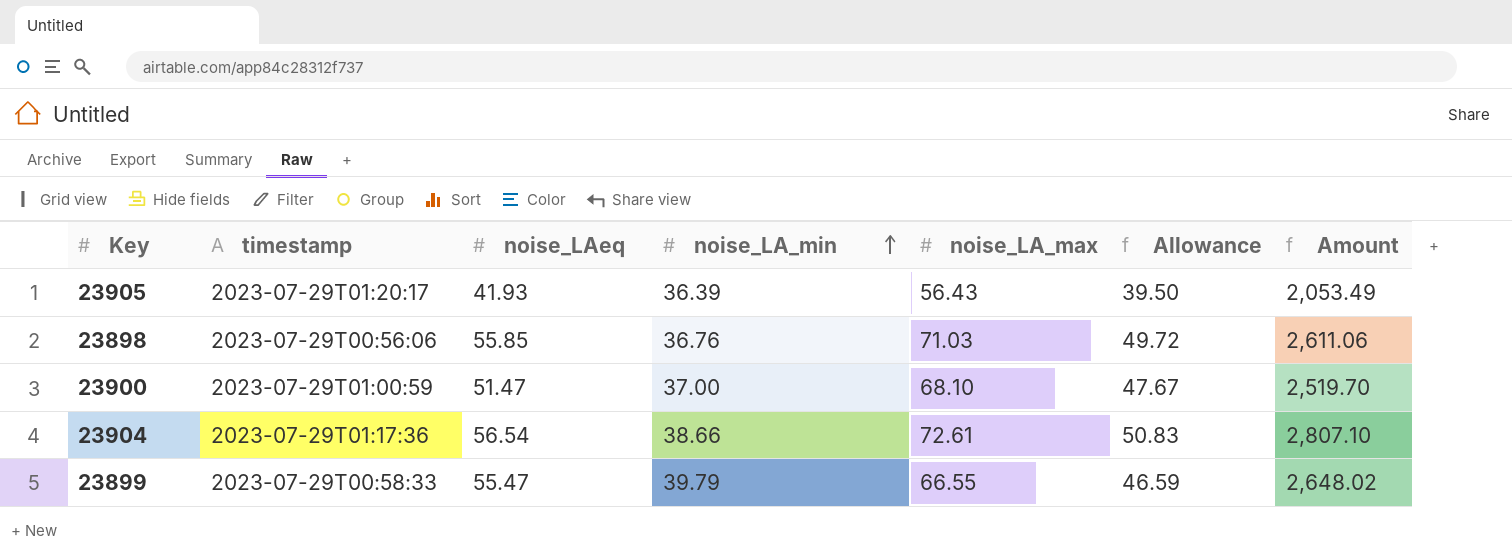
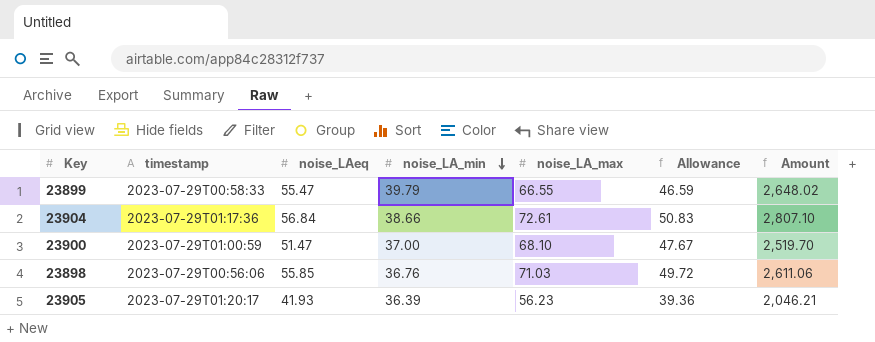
row order: noise_LA_min ascending -> noise_LA_min descending
23904 | noise_LAeq: 56.54 -> 56.84
23905 | noise_LA_max: 56.43 -> 56.23
23905 | Allowance: 39.50 -> 39.36
23905 | Amount: 2,053.49 -> 2,046.21

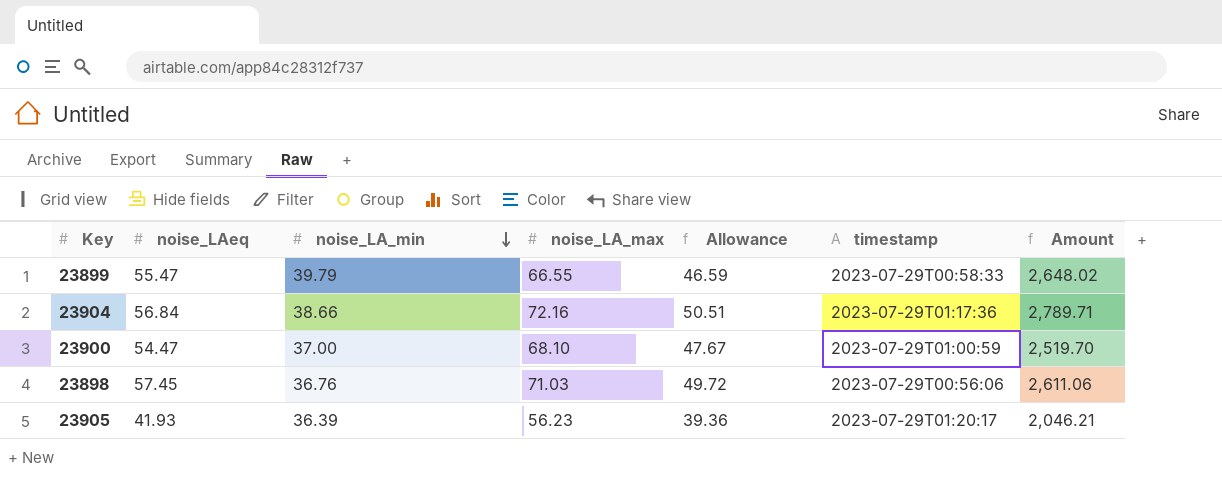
column timestamp | position: 2 -> 6
23904 | noise_LA_max: 72.61 -> 72.16
23904 | Allowance: 50.83 -> 50.51
23904 | Amount: 2,807.10 -> 2,789.71
23900 | noise_LAeq: 51.47 -> 54.47
23898 | noise_LAeq: 55.85 -> 57.45

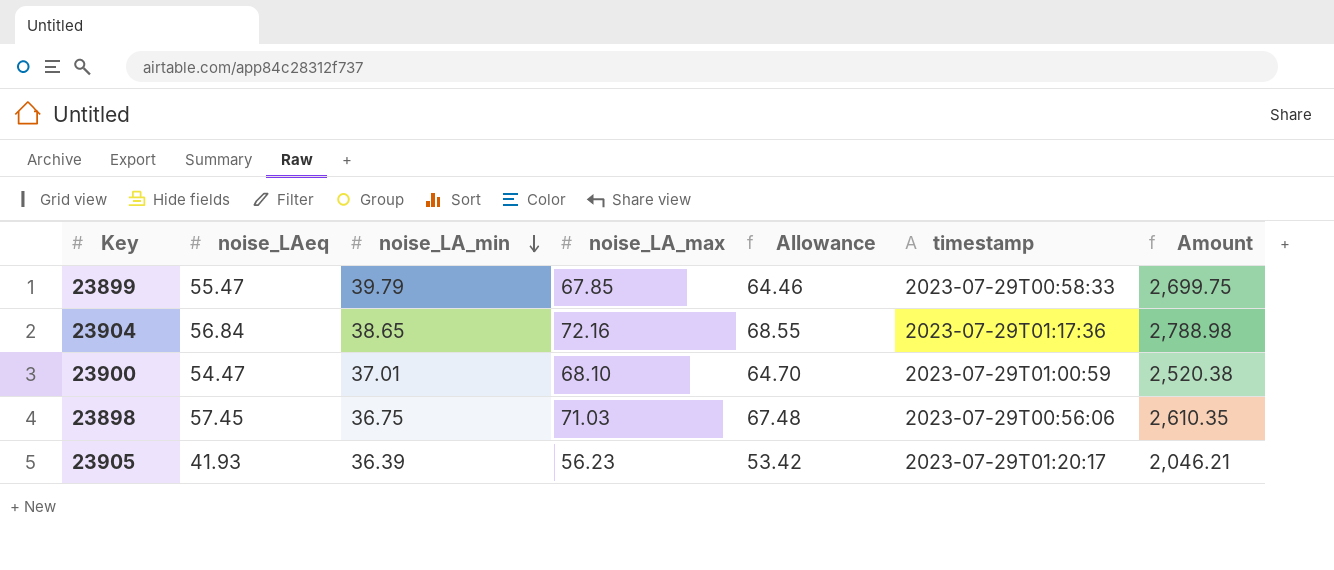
column Allowance | formula: [noise_LA_max] * 0.7 -> [noise_LA_max] * 0.95
23899 | noise_LA_max: 66.55 -> 67.85
23899 | Amount: 2,648.02 -> 2,699.75
23904 | noise_LA_min: 38.66 -> 38.65
23904 | Amount: 2,789.71 -> 2,788.98
23900 | noise_LA_min: 37.00 -> 37.01
23900 | Amount: 2,519.70 -> 2,520.38
23898 | noise_LA_min: 36.76 -> 36.75
23898 | Amount: 2,611.06 -> 2,610.35

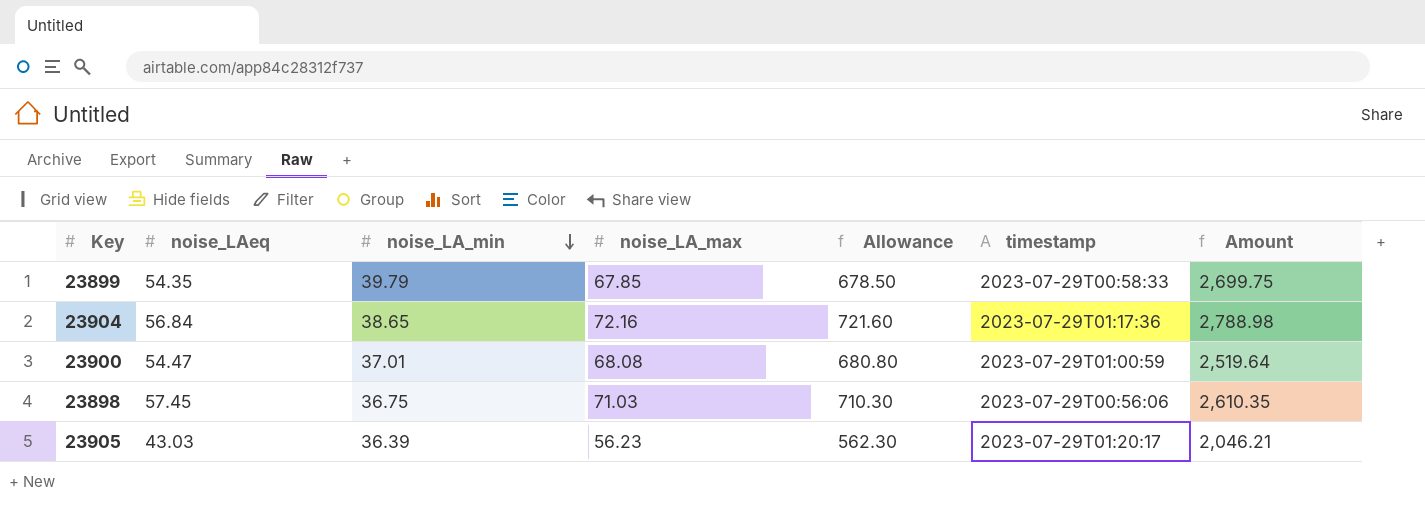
column Allowance | formula: [noise_LA_max] * 0.95 -> [noise_LA_max] * 10
23899 | noise_LAeq: 55.47 -> 54.35
23900 | noise_LA_max: 68.10 -> 68.08
23900 | Amount: 2,520.38 -> 2,519.64
23905 | noise_LAeq: 41.93 -> 43.03

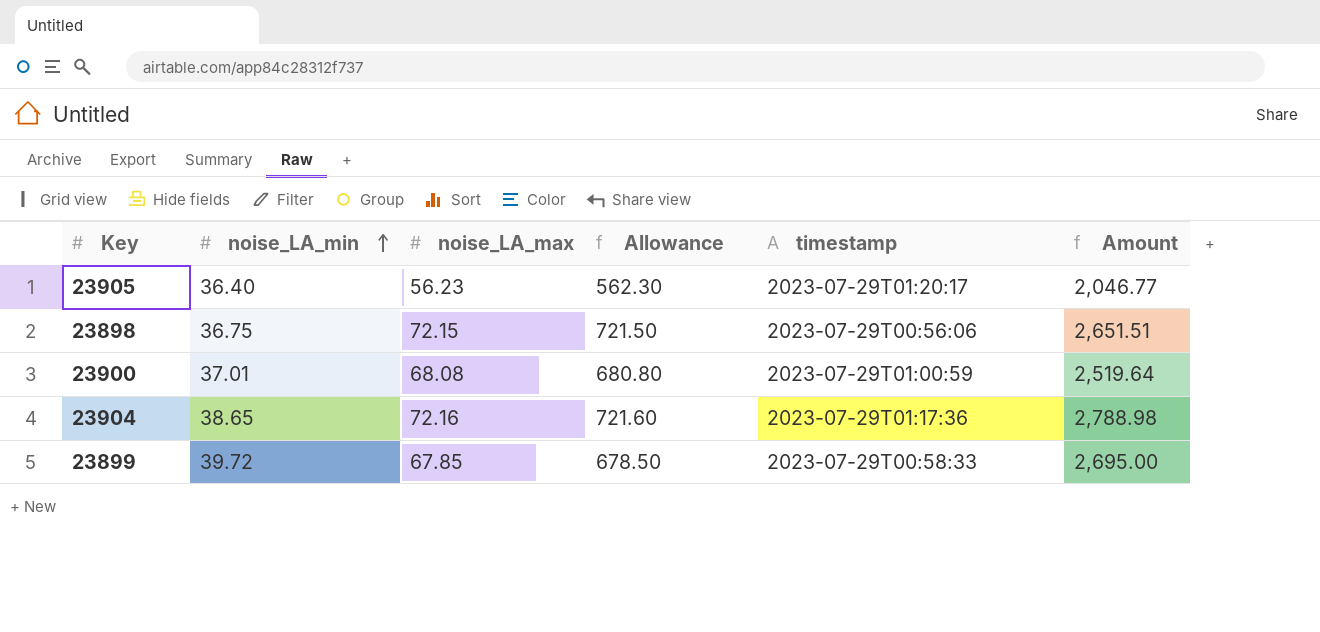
row order: noise_LA_min descending -> noise_LA_min ascending
column noise_LAeq | position: 2 -> none
23905 | noise_LA_min: 36.39 -> 36.40
23905 | Amount: 2,046.21 -> 2,046.77
23898 | noise_LA_max: 71.03 -> 72.15
23898 | Allowance: 710.30 -> 721.50
23898 | Amount: 2,610.35 -> 2,651.51
23899 | noise_LA_min: 39.79 -> 39.72
23899 | Amount: 2,699.75 -> 2,695.00

